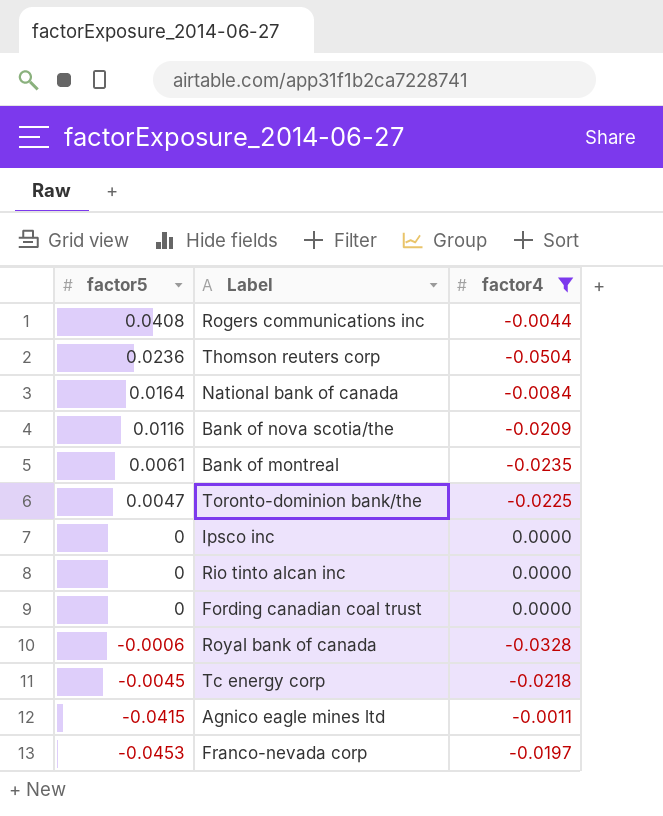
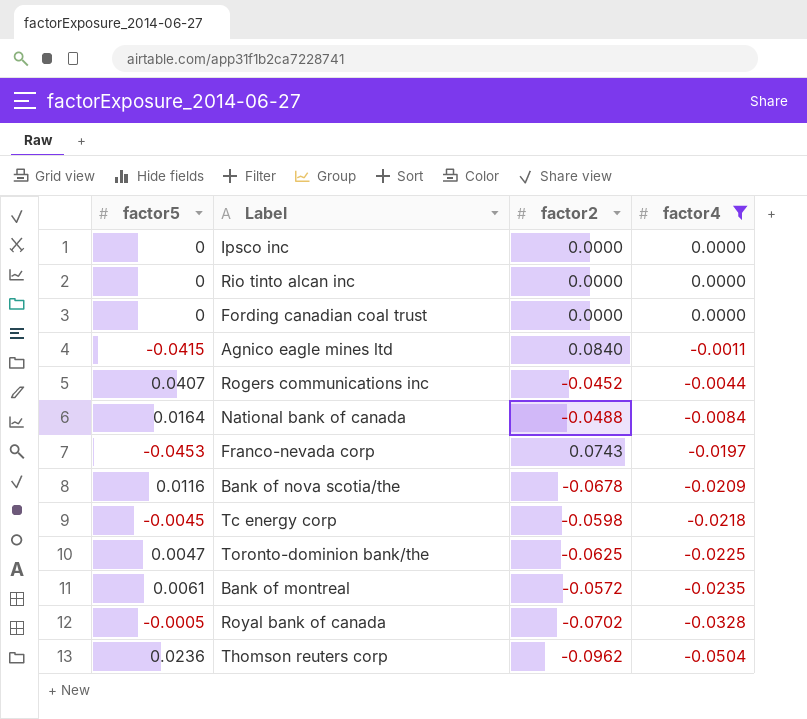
row order: factor5 descending -> factor4 descending
column factor2 | position: none -> 3
Rogers communications inc | factor5: 0.0408 -> 0.0407
Royal bank of canada | factor5: -0.0006 -> -0.0005

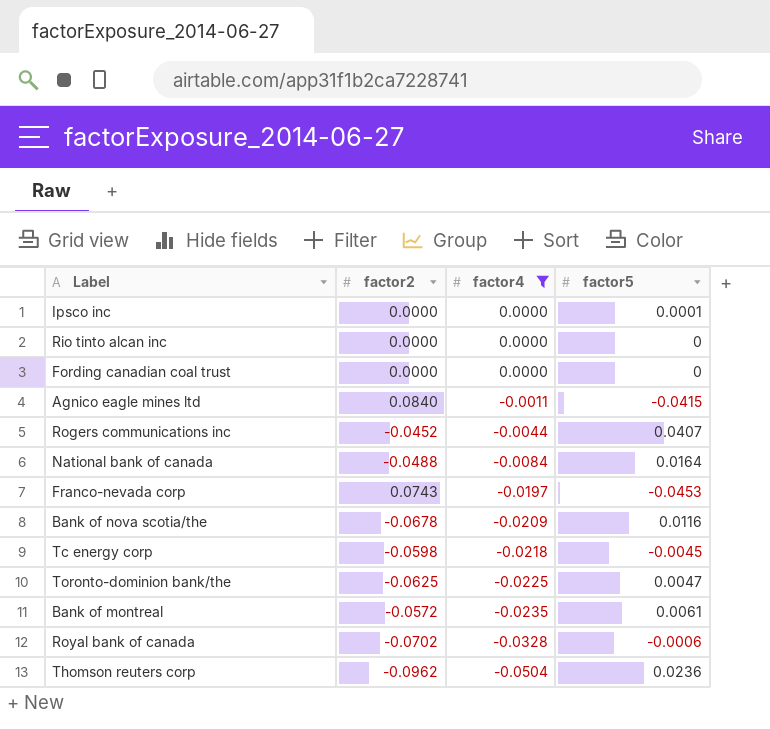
column factor5 | position: 1 -> 4
Ipsco inc | factor5: 0 -> 0.0001
Royal bank of canada | factor5: -0.0005 -> -0.0006

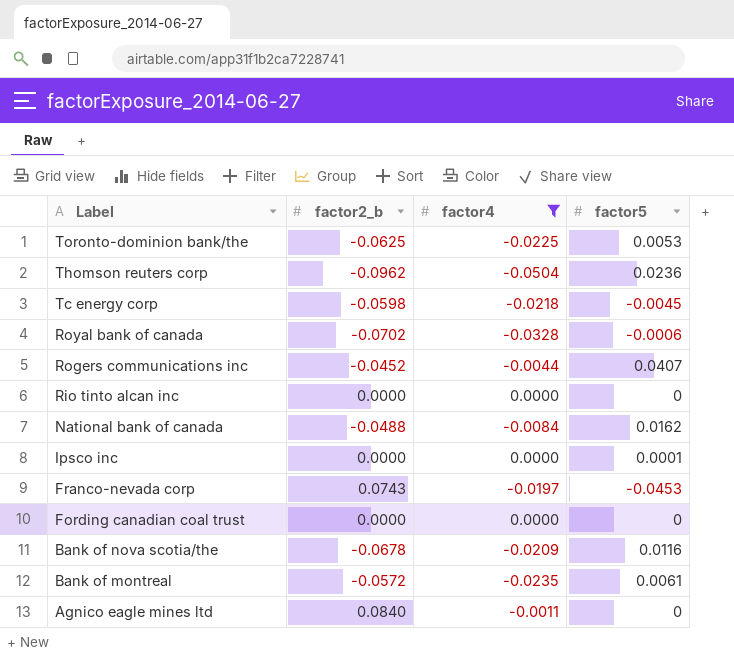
row order: factor4 descending -> Label descending
column name: factor2 -> factor2_b
Toronto-dominion bank/the | factor5: 0.0047 -> 0.0053
National bank of canada | factor5: 0.0164 -> 0.0162
Agnico eagle mines ltd | factor5: -0.0415 -> 0

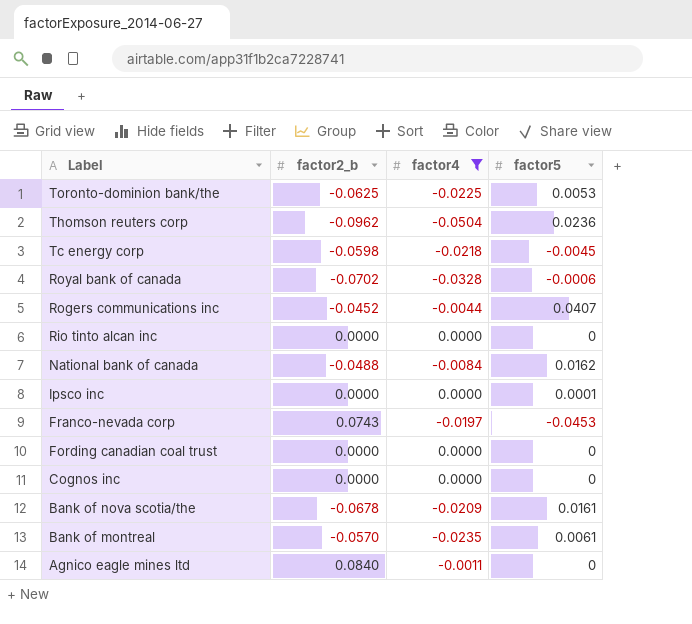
row Cognos inc: none -> 0.0000 | 0.0000 | 0
Bank of nova scotia/the | factor5: 0.0116 -> 0.0161
Bank of montreal | factor2_b: -0.0572 -> -0.0570

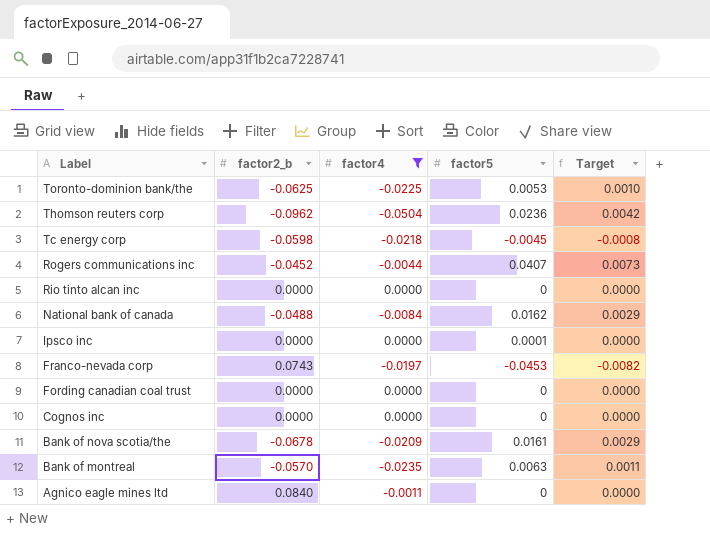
column Target | formula: none -> [factor5] * 0.18
row Royal bank of canada: -0.0702 | -0.0328 | -0.0006 -> none
Bank of montreal | factor5: 0.0061 -> 0.0063

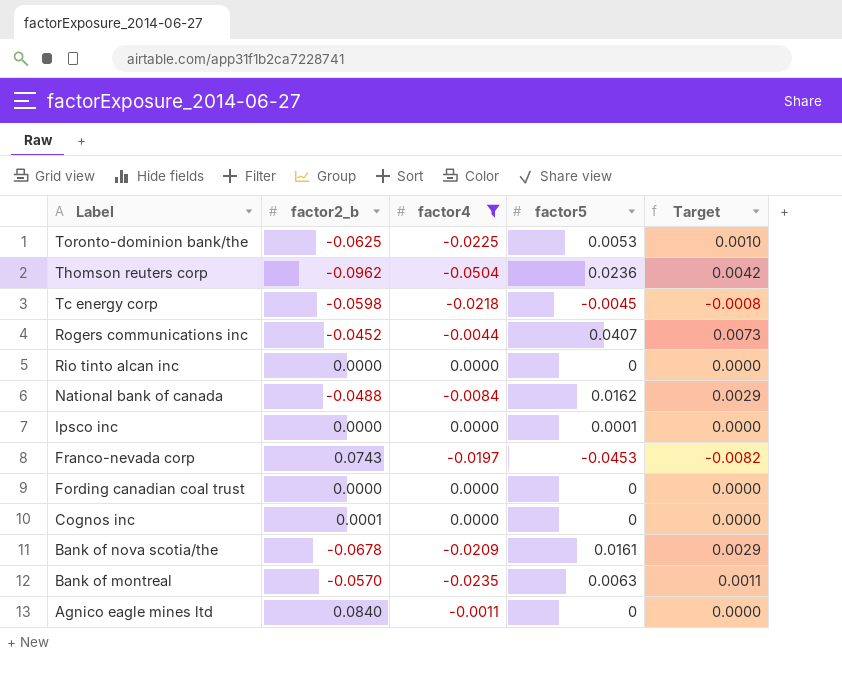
Cognos inc | factor2_b: 0.0000 -> 0.0001

